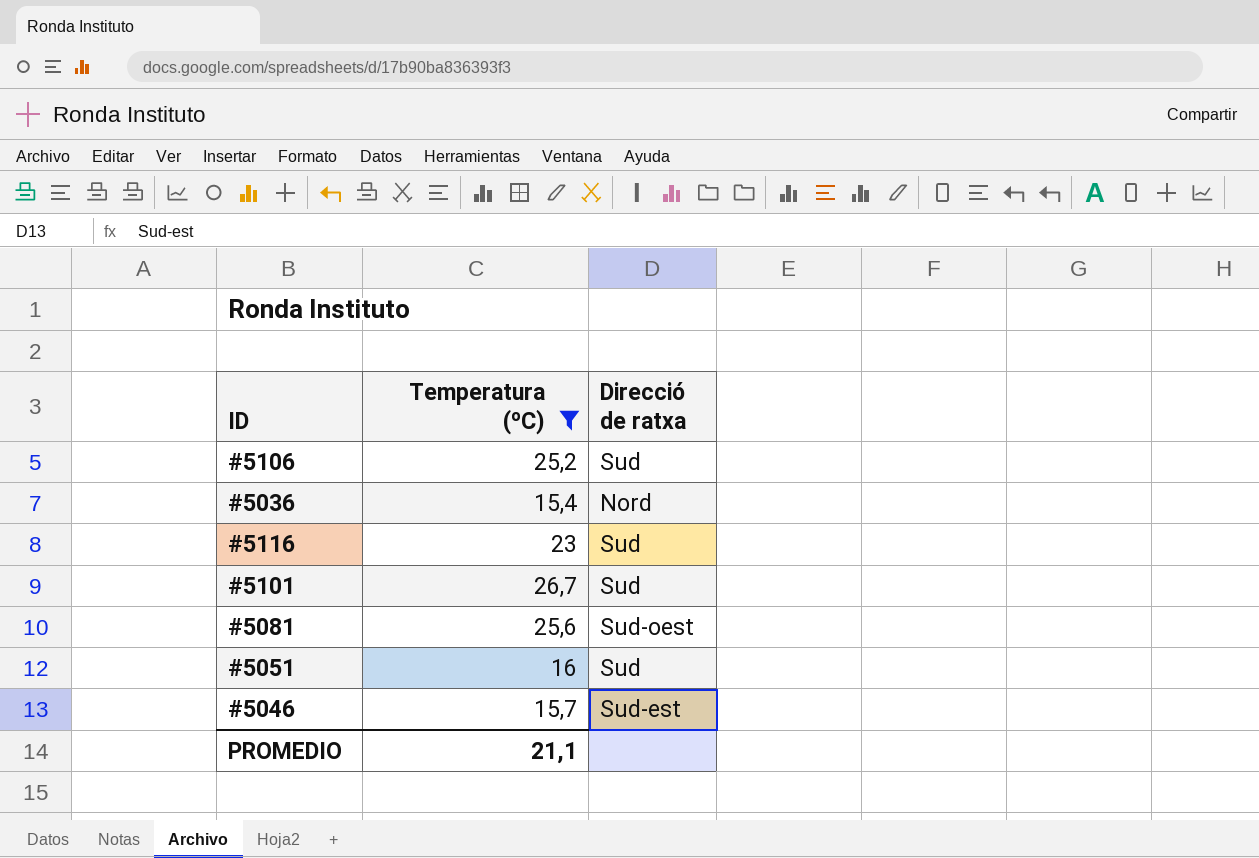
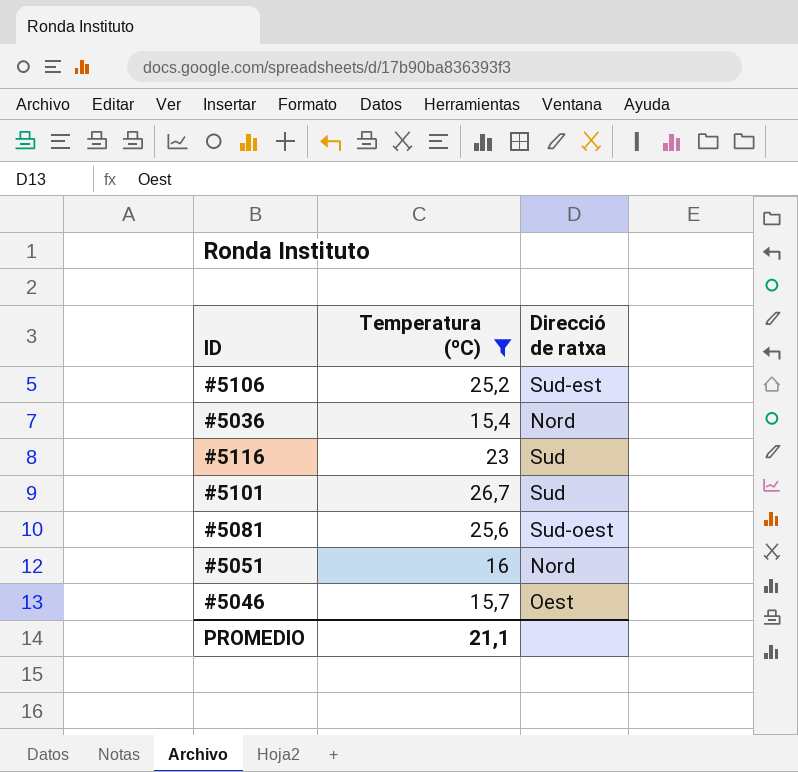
#5106 | Direcció de ratxa: Sud -> Sud-est
#5051 | Direcció de ratxa: Sud -> Nord
#5046 | Direcció de ratxa: Sud-est -> Oest

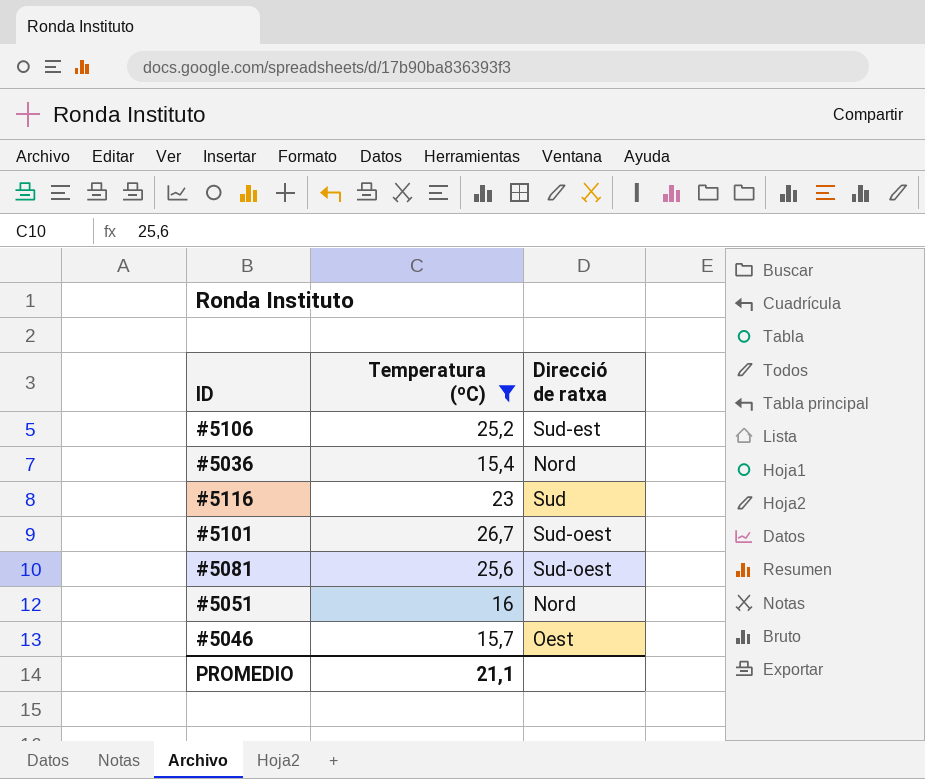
#5101 | Direcció de ratxa: Sud -> Sud-oest

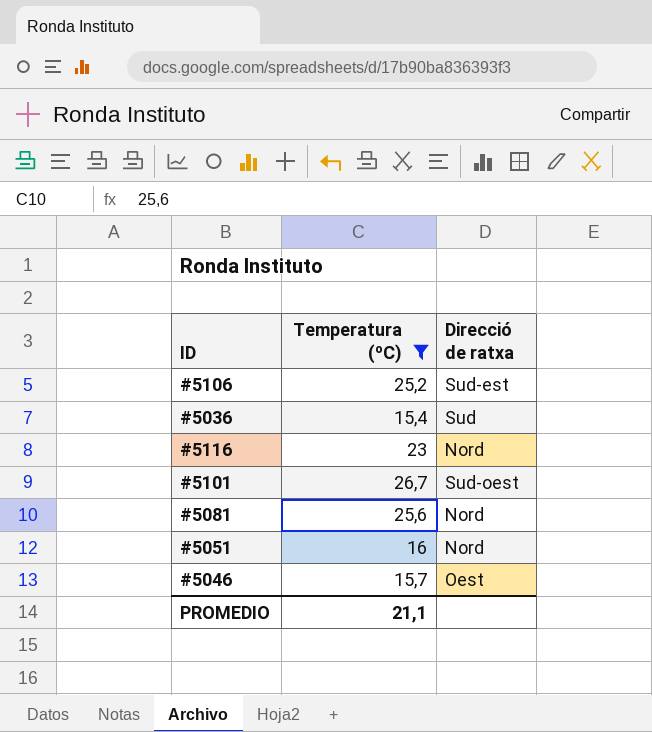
#5036 | Direcció de ratxa: Nord -> Sud
#5116 | Direcció de ratxa: Sud -> Nord
#5081 | Direcció de ratxa: Sud-oest -> Nord

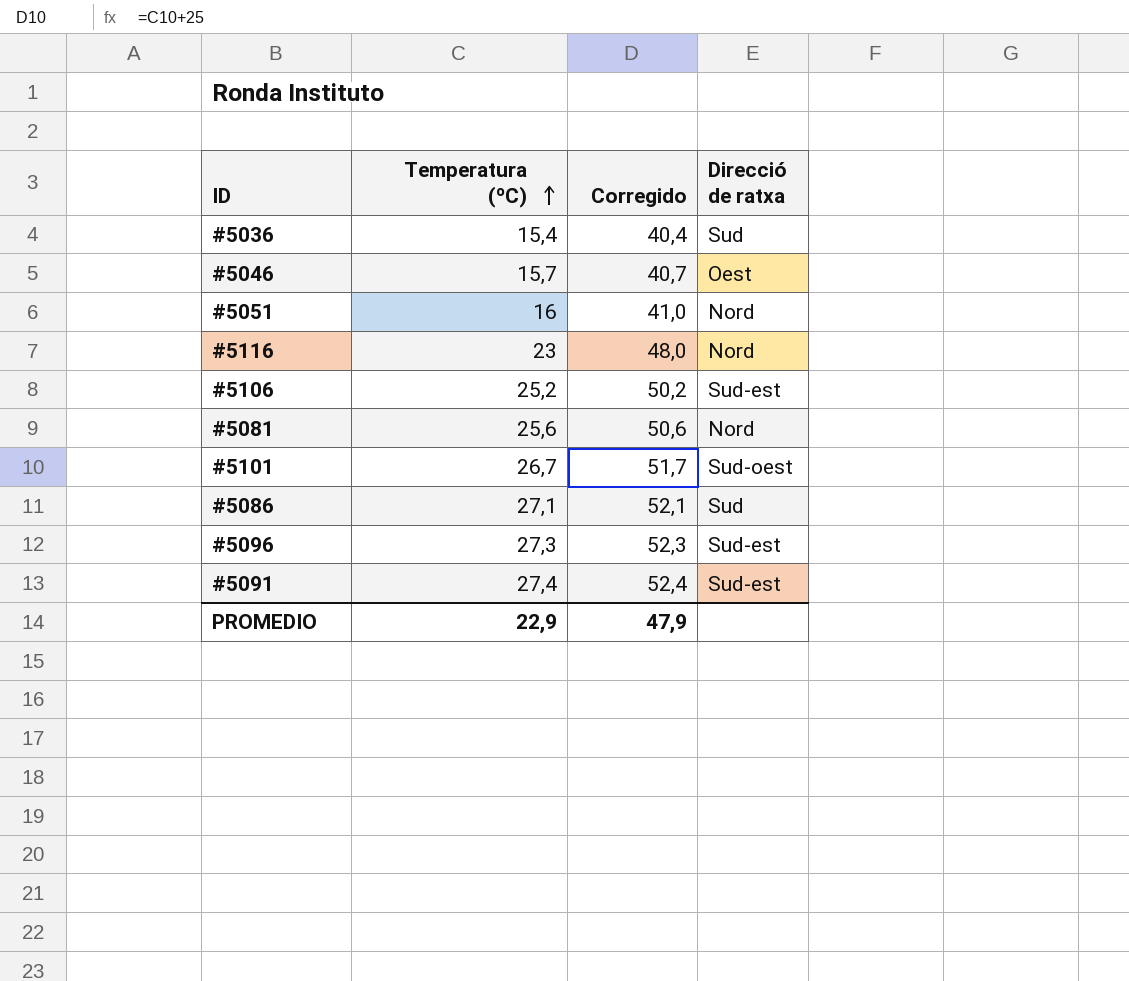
filter: Temperatura (ºC) <= 26,7 -> none
row order: none -> Temperatura (ºC) ascending
column Corregido | formula: none -> [Temperatura (ºC)] + 25
PROMEDIO | Temperatura (ºC): 21,1 -> 22,9

